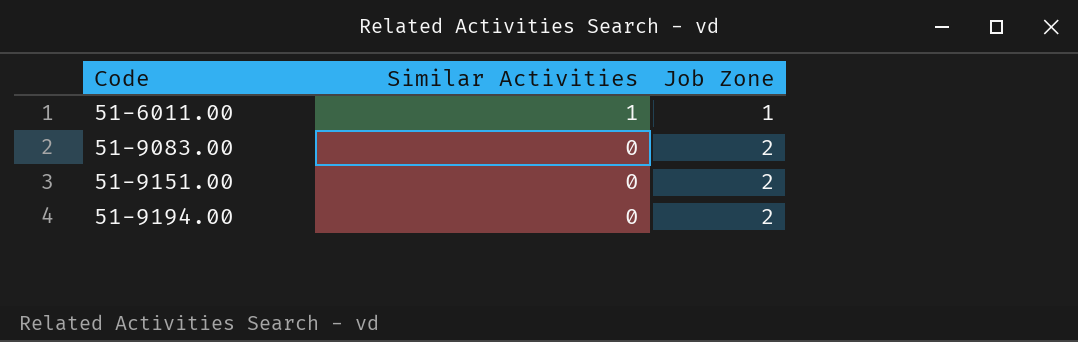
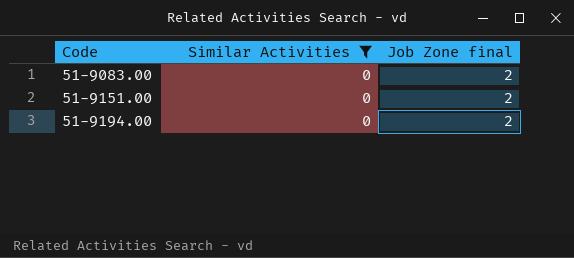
filter: none -> Similar Activities = 0
column name: Job Zone -> Job Zone final

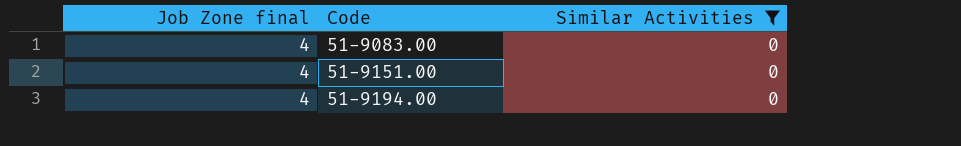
column Job Zone final | position: 3 -> 1
51-9083.00 | Job Zone final: 2 -> 4
51-9151.00 | Job Zone final: 2 -> 4
51-9194.00 | Job Zone final: 2 -> 4

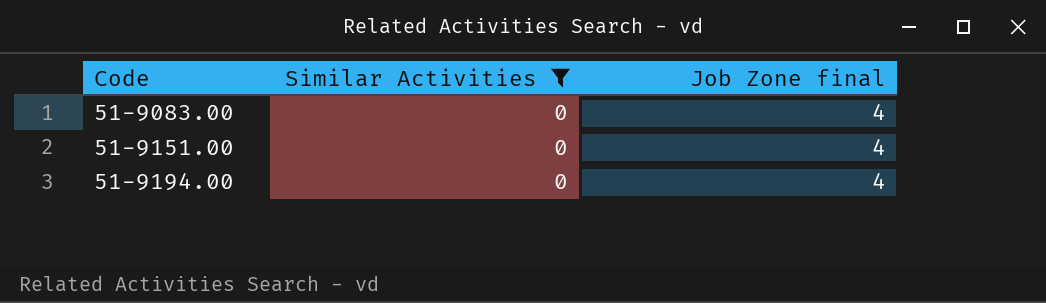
column Job Zone final | position: 1 -> 3

